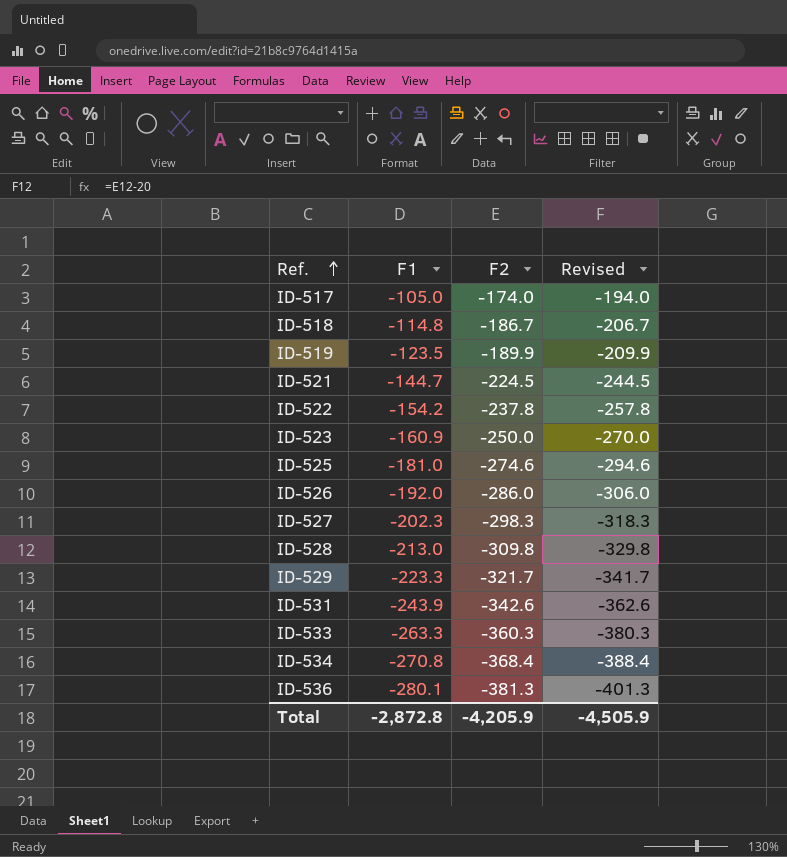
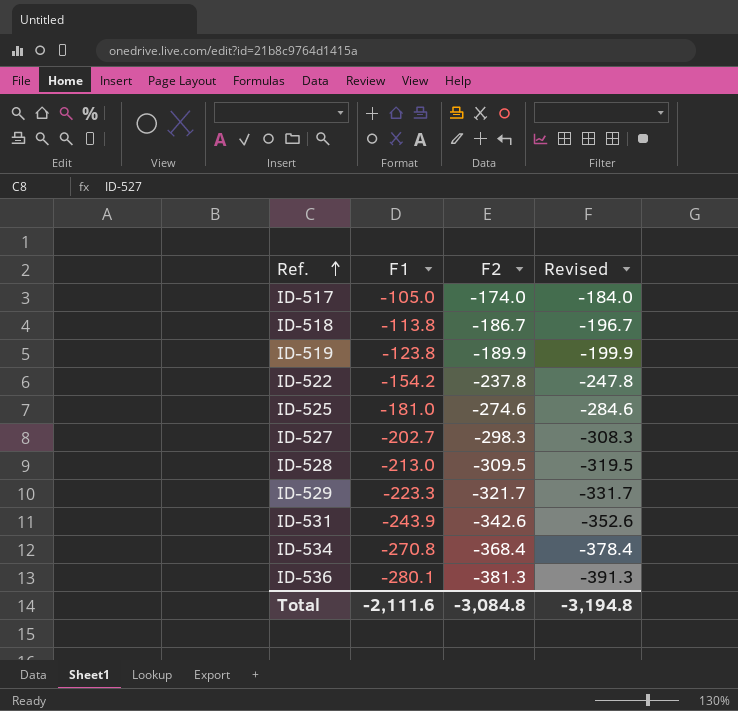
column Revised | formula: [F2] - 20 -> [F2] - 10
row ID-521: -144.7 | -224.5 | -244.5 -> none
row ID-523: -160.9 | -250.0 | -270.0 -> none
row ID-526: -192.0 | -286.0 | -306.0 -> none
row ID-533: -263.3 | -360.3 | -380.3 -> none
ID-518 | F1: -114.8 -> -113.8
ID-519 | F1: -123.5 -> -123.8
ID-527 | F1: -202.3 -> -202.7
ID-528 | F2: -309.8 -> -309.5
Total | F1: -2,872.8 -> -2,111.6
Total | F2: -4,205.9 -> -3,084.8
Total | Revised: -4,505.9 -> -3,194.8

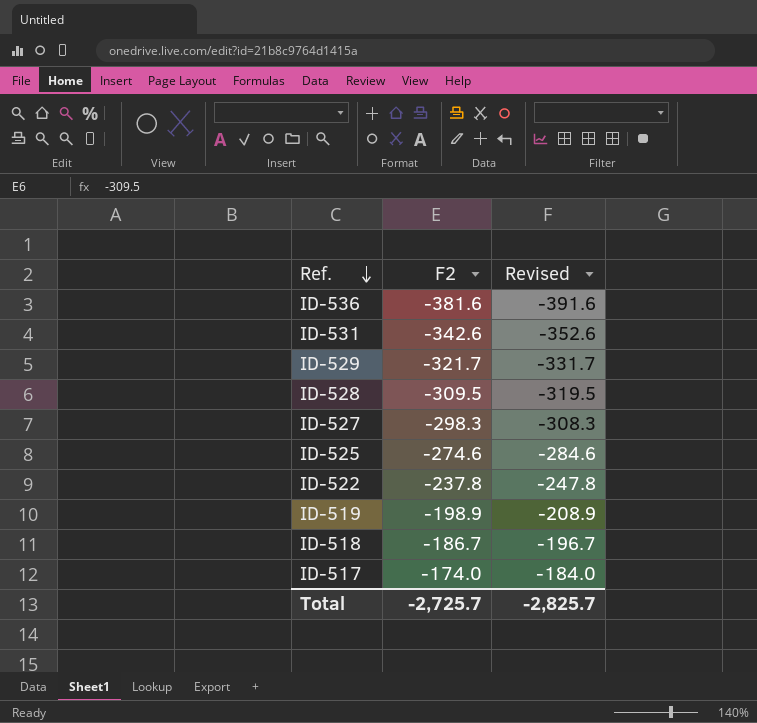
row order: Ref. ascending -> Ref. descending
column F1 | position: 2 -> none
row ID-534: -270.8 | -368.4 | -378.4 -> none
ID-536 | F2: -381.3 -> -381.6
ID-536 | Revised: -391.3 -> -391.6
ID-519 | F2: -189.9 -> -198.9
ID-519 | Revised: -199.9 -> -208.9
Total | F2: -3,084.8 -> -2,725.7
Total | Revised: -3,194.8 -> -2,825.7

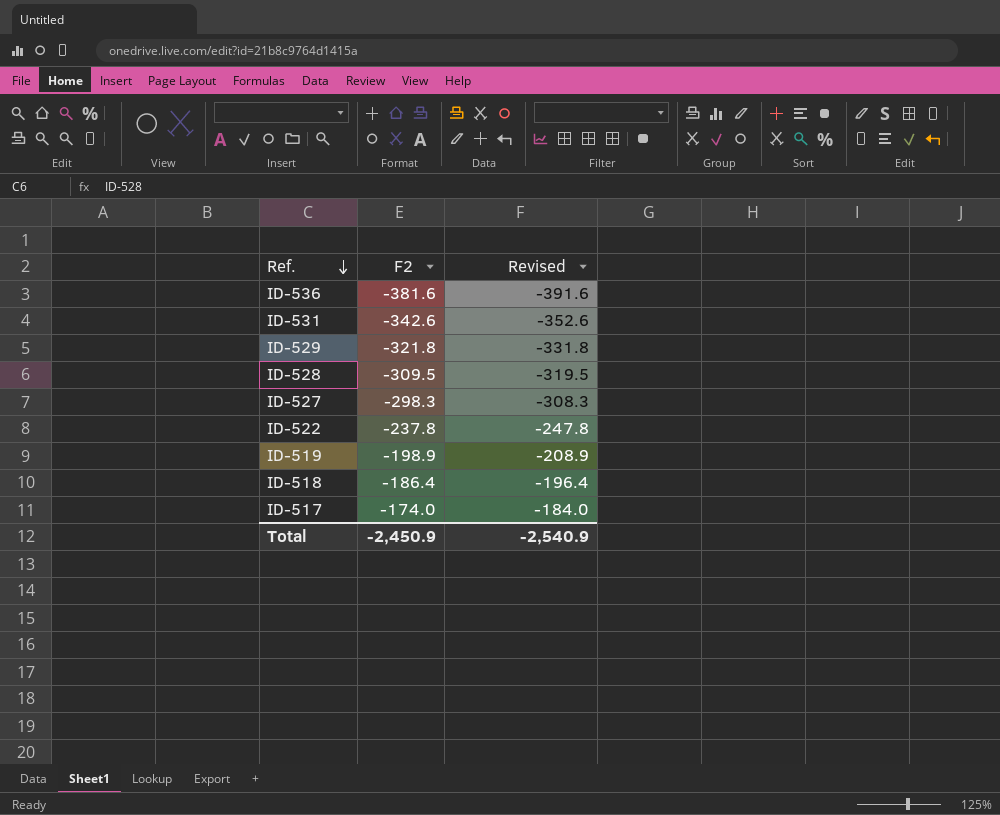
row ID-525: -274.6 | -284.6 -> none
ID-529 | F2: -321.7 -> -321.8
ID-529 | Revised: -331.7 -> -331.8
ID-518 | F2: -186.7 -> -186.4
ID-518 | Revised: -196.7 -> -196.4
Total | F2: -2,725.7 -> -2,450.9
Total | Revised: -2,825.7 -> -2,540.9

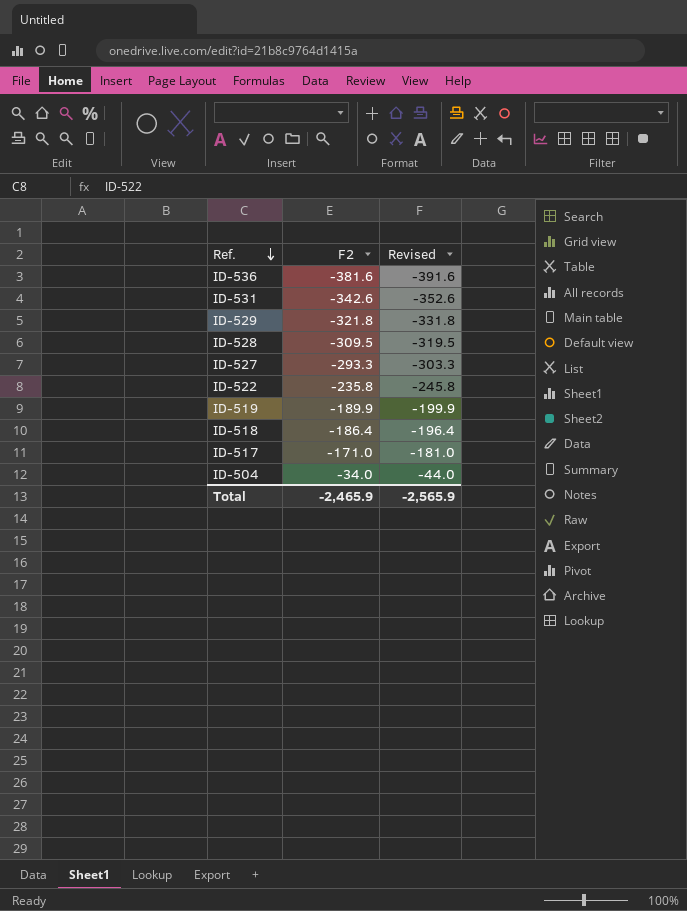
ID-527 | F2: -298.3 -> -293.3
ID-527 | Revised: -308.3 -> -303.3
ID-522 | F2: -237.8 -> -235.8
ID-522 | Revised: -247.8 -> -245.8
ID-519 | F2: -198.9 -> -189.9
ID-519 | Revised: -208.9 -> -199.9
ID-517 | F2: -174.0 -> -171.0
ID-517 | Revised: -184.0 -> -181.0
row ID-504: none -> -34.0 | -44.0
Total | F2: -2,450.9 -> -2,465.9
Total | Revised: -2,540.9 -> -2,565.9

